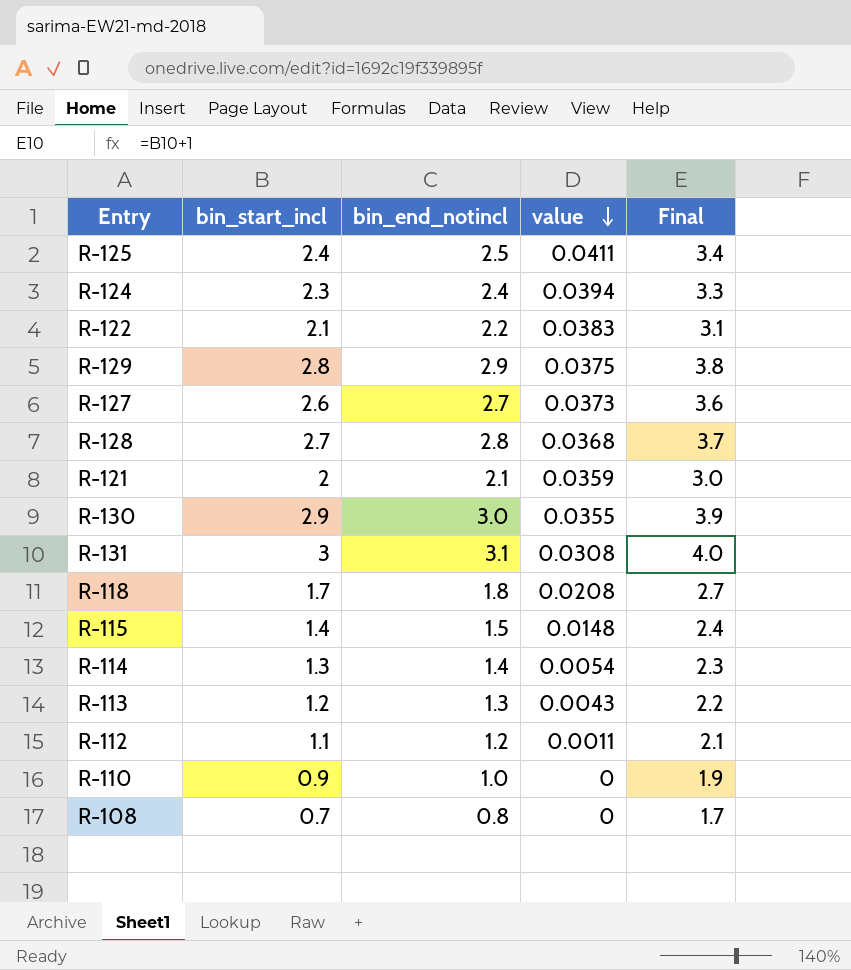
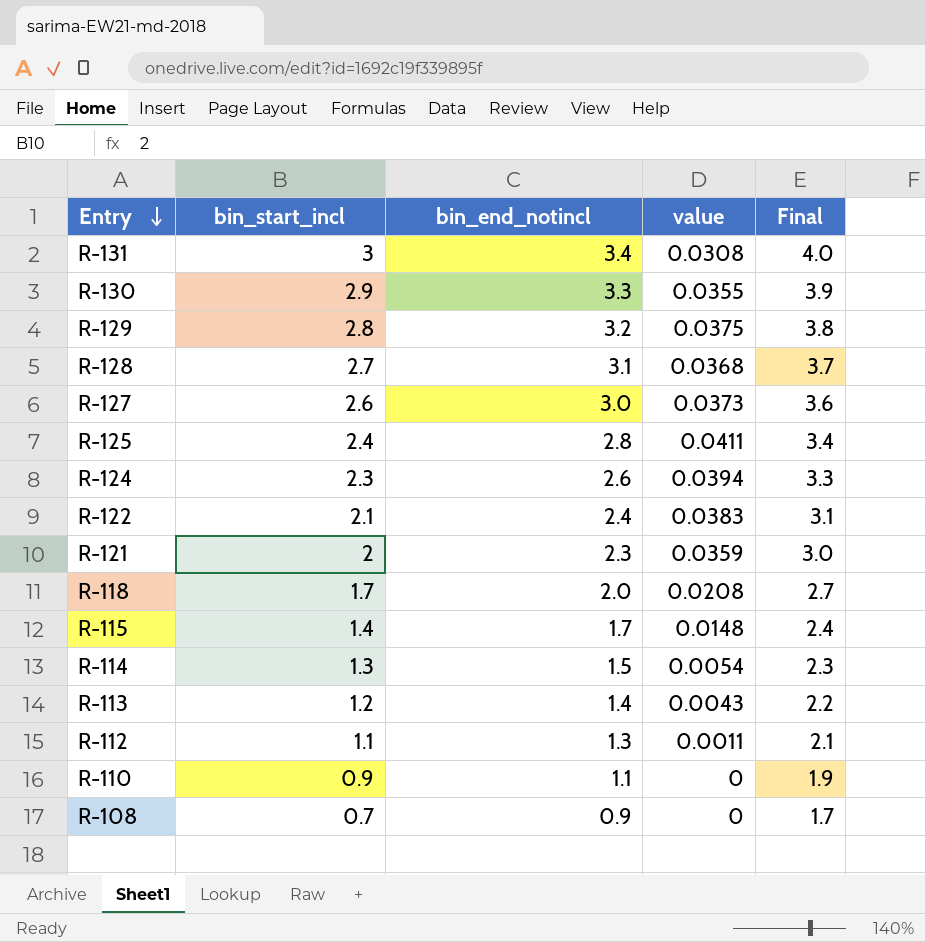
row order: value descending -> Entry descending
R-131 | bin_end_notincl: 3.1 -> 3.4
R-130 | bin_end_notincl: 3.0 -> 3.3
R-129 | bin_end_notincl: 2.9 -> 3.2
R-128 | bin_end_notincl: 2.8 -> 3.1
R-127 | bin_end_notincl: 2.7 -> 3.0
R-125 | bin_end_notincl: 2.5 -> 2.8
R-124 | bin_end_notincl: 2.4 -> 2.6
R-122 | bin_end_notincl: 2.2 -> 2.4
R-121 | bin_end_notincl: 2.1 -> 2.3
R-118 | bin_end_notincl: 1.8 -> 2.0
R-115 | bin_end_notincl: 1.5 -> 1.7
R-114 | bin_end_notincl: 1.4 -> 1.5
R-113 | bin_end_notincl: 1.3 -> 1.4
R-112 | bin_end_notincl: 1.2 -> 1.3
R-110 | bin_end_notincl: 1.0 -> 1.1
R-108 | bin_end_notincl: 0.8 -> 0.9

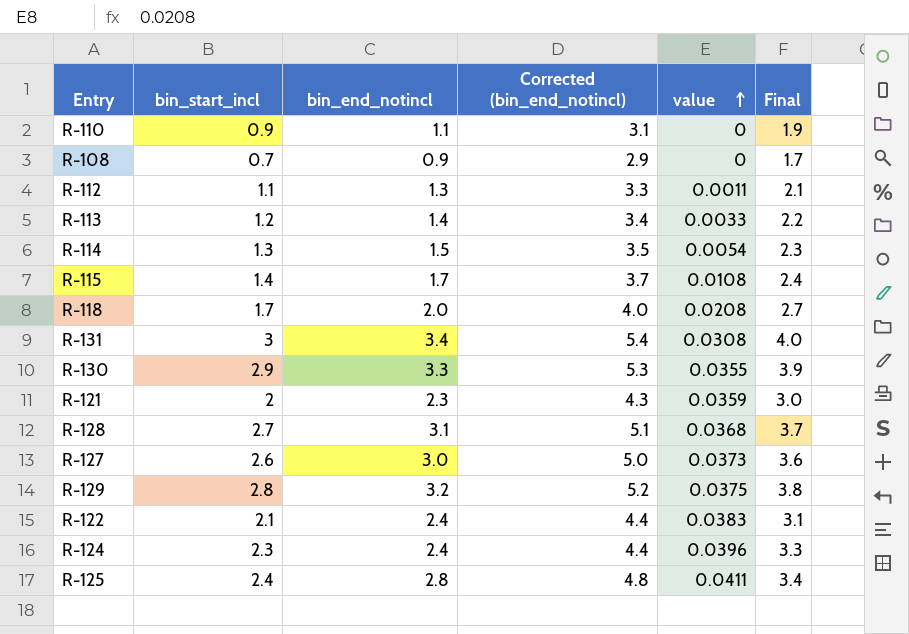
row order: Entry descending -> value ascending
column Corrected (bin_end_notincl) | formula: none -> [bin_end_notincl] + 2
R-113 | value: 0.0043 -> 0.0033
R-115 | value: 0.0148 -> 0.0108
R-124 | bin_end_notincl: 2.6 -> 2.4
R-124 | value: 0.0394 -> 0.0396

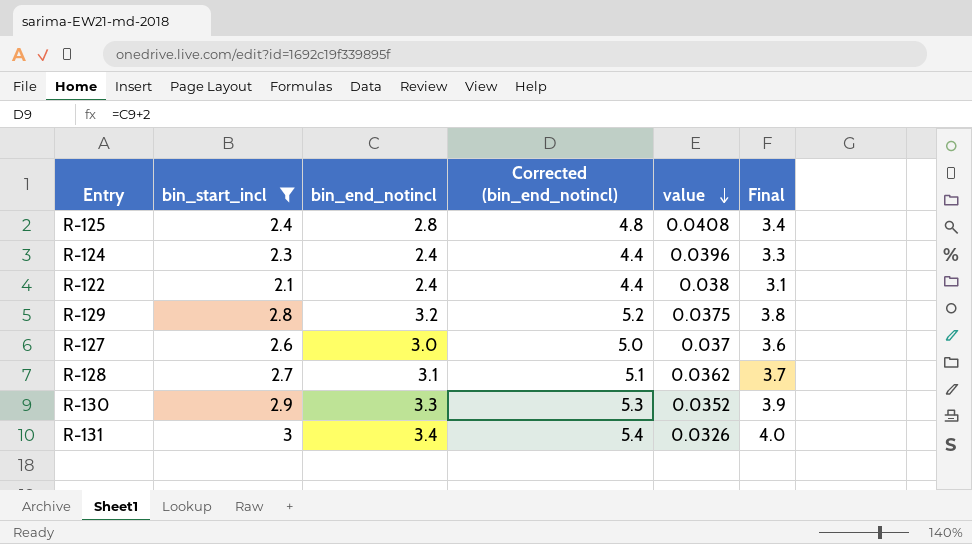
filter: none -> bin_start_incl >= 2.1
row order: value ascending -> value descending
R-125 | value: 0.0411 -> 0.0408
R-122 | value: 0.0383 -> 0.038
R-127 | value: 0.0373 -> 0.037
R-128 | value: 0.0368 -> 0.0362
R-130 | value: 0.0355 -> 0.0352
R-131 | value: 0.0308 -> 0.0326

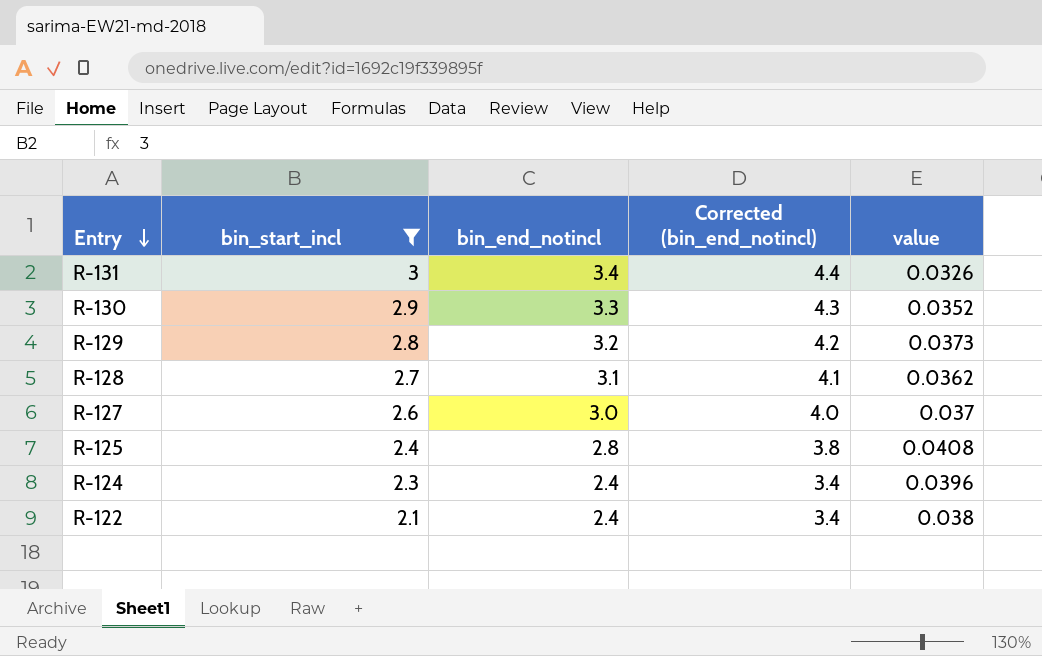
row order: value descending -> Entry descending
column Final | formula: [bin_start_incl] + 1 -> none
column Corrected (bin_end_notincl) | formula: [bin_end_notincl] + 2 -> [bin_end_notincl] + 1
R-129 | value: 0.0375 -> 0.0373

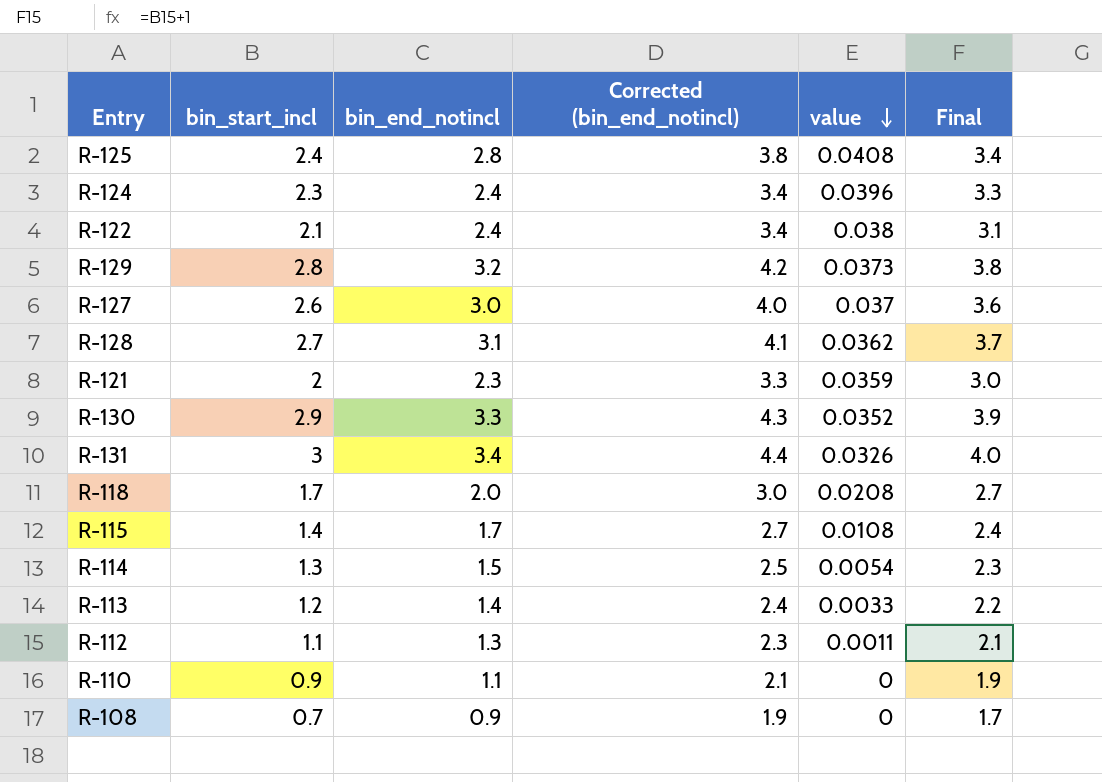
filter: bin_start_incl >= 2.1 -> none
row order: Entry descending -> value descending
column Final | formula: none -> [bin_start_incl] + 1

